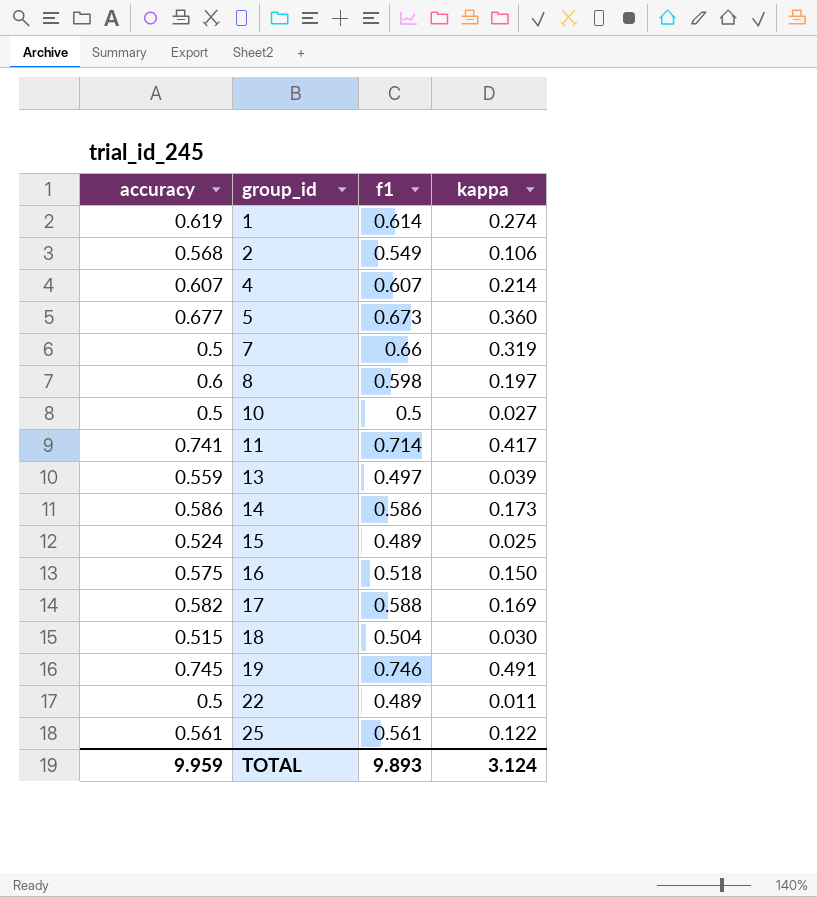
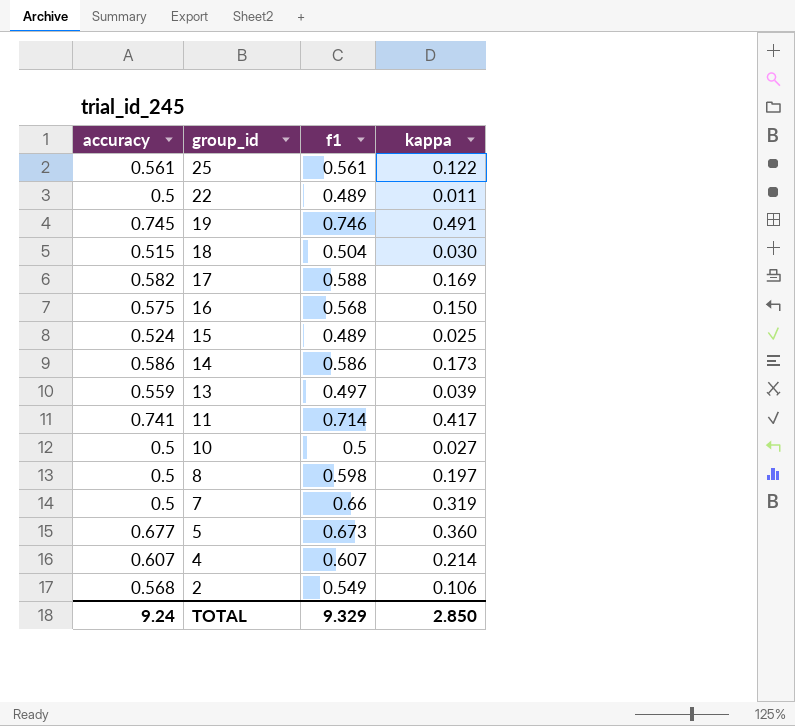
row order: group_id ascending -> group_id descending
row 1: 0.619 | 0.614 | 0.274 -> none
16 | f1: 0.518 -> 0.568
8 | accuracy: 0.6 -> 0.5
TOTAL | accuracy: 9.959 -> 9.24
TOTAL | f1: 9.893 -> 9.329
TOTAL | kappa: 3.124 -> 2.850

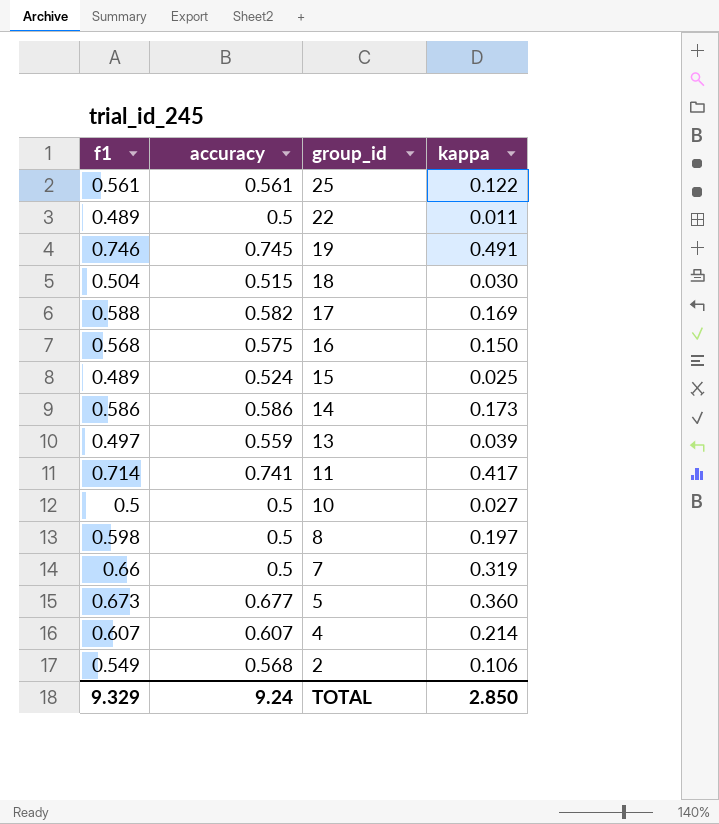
column f1 | position: 3 -> 1

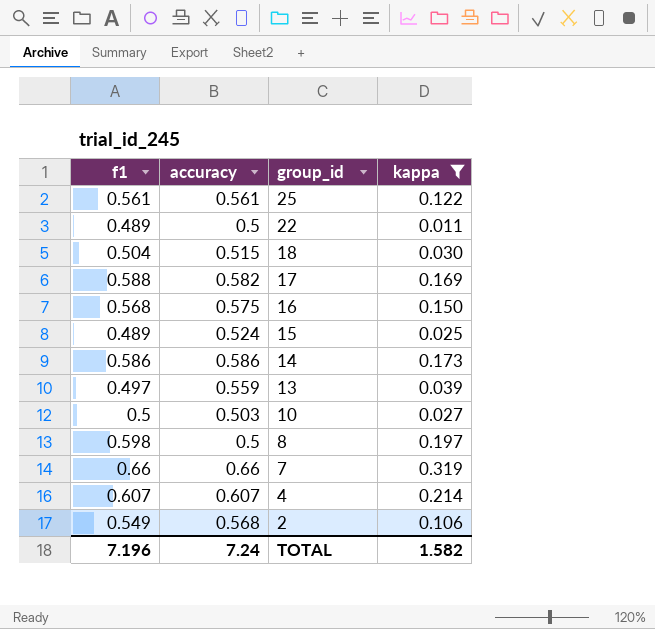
filter: none -> kappa <= 0.319
10 | accuracy: 0.5 -> 0.503
7 | accuracy: 0.5 -> 0.66
TOTAL | f1: 9.329 -> 7.196
TOTAL | accuracy: 9.24 -> 7.24
TOTAL | kappa: 2.850 -> 1.582

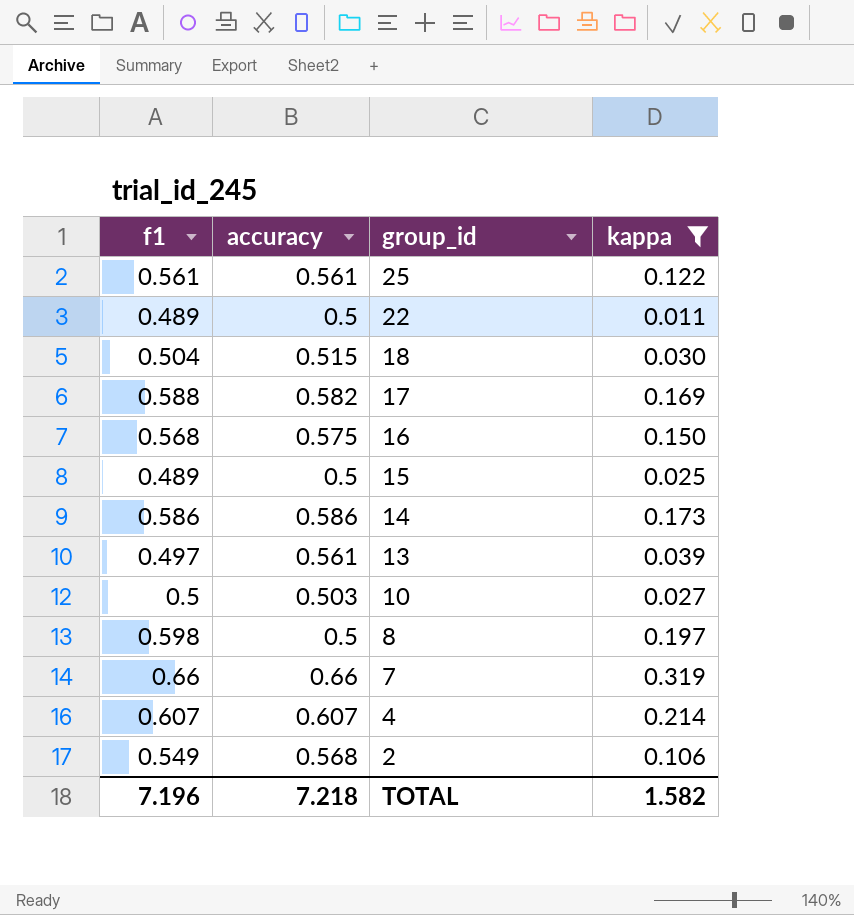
15 | accuracy: 0.524 -> 0.5
13 | accuracy: 0.559 -> 0.561
TOTAL | accuracy: 7.24 -> 7.218

